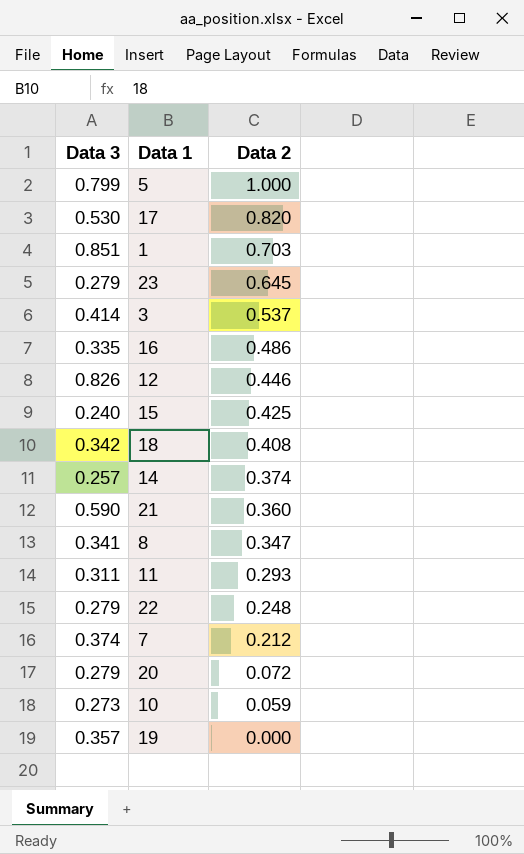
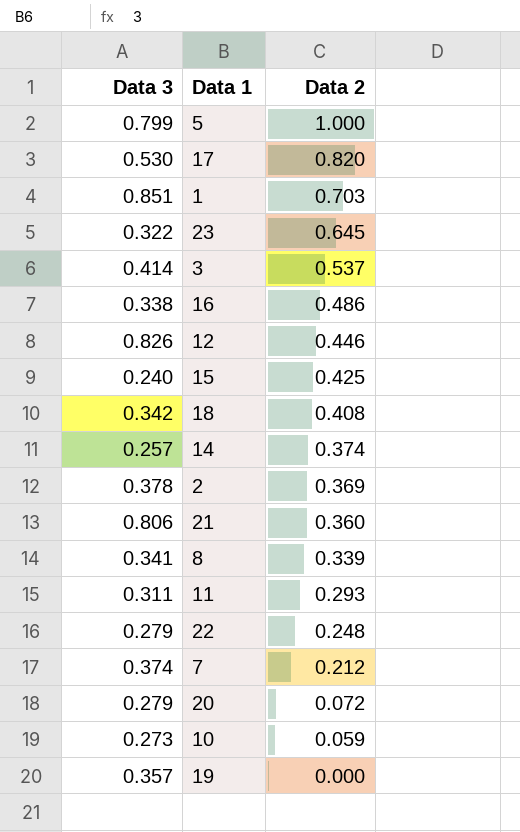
23 | Data 3: 0.279 -> 0.322
16 | Data 3: 0.335 -> 0.338
row 2: none -> 0.378 | 0.369
21 | Data 3: 0.590 -> 0.806
8 | Data 2: 0.347 -> 0.339

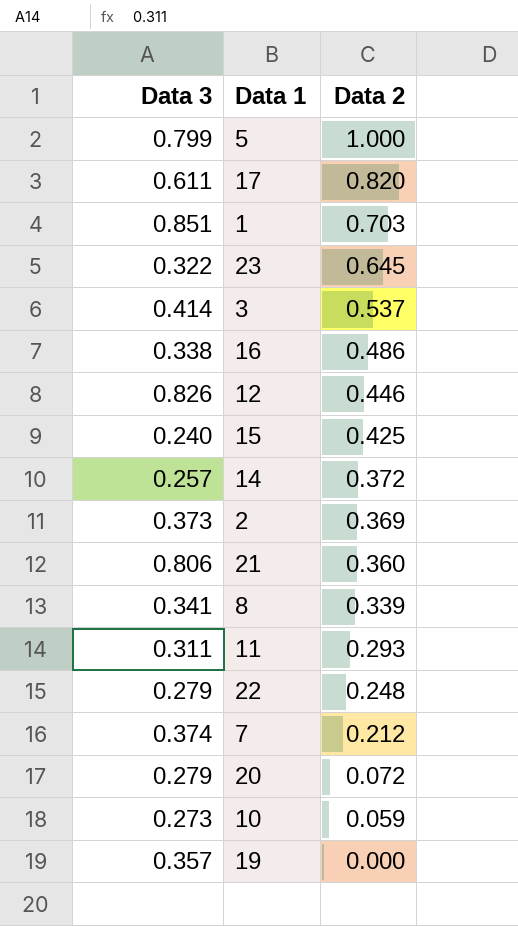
row 18: 0.342 | 0.408 -> none
17 | Data 3: 0.530 -> 0.611
14 | Data 2: 0.374 -> 0.372
2 | Data 3: 0.378 -> 0.373

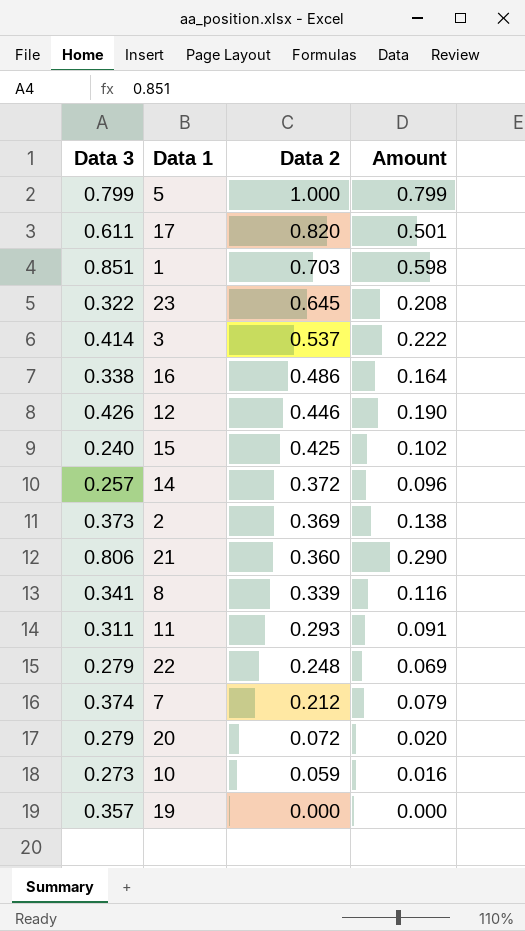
column Amount | formula: none -> [Data 3] * [Data 2]
12 | Data 3: 0.826 -> 0.426

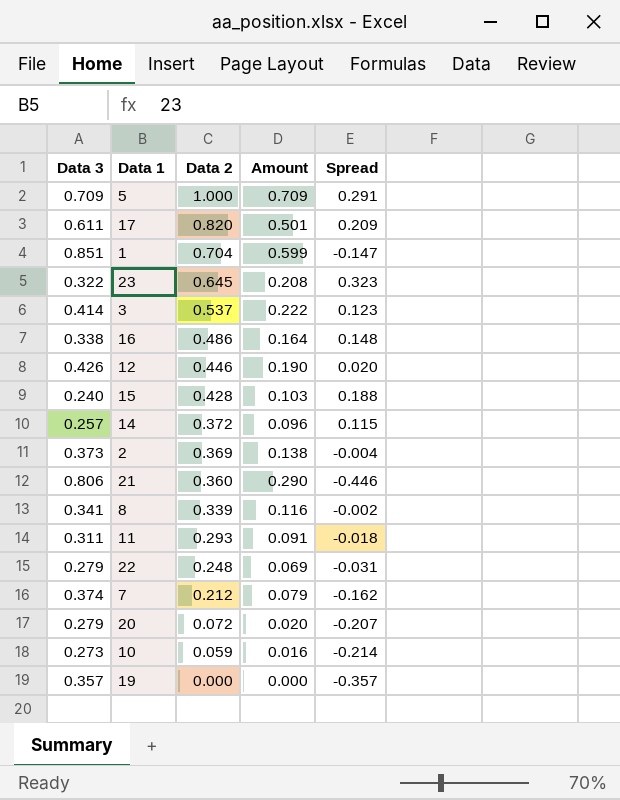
column Spread | formula: none -> [Data 2] - [Data 3]
5 | Data 3: 0.799 -> 0.709
5 | Amount: 0.799 -> 0.709
1 | Data 2: 0.703 -> 0.704
1 | Amount: 0.598 -> 0.599
15 | Data 2: 0.425 -> 0.428
15 | Amount: 0.102 -> 0.103

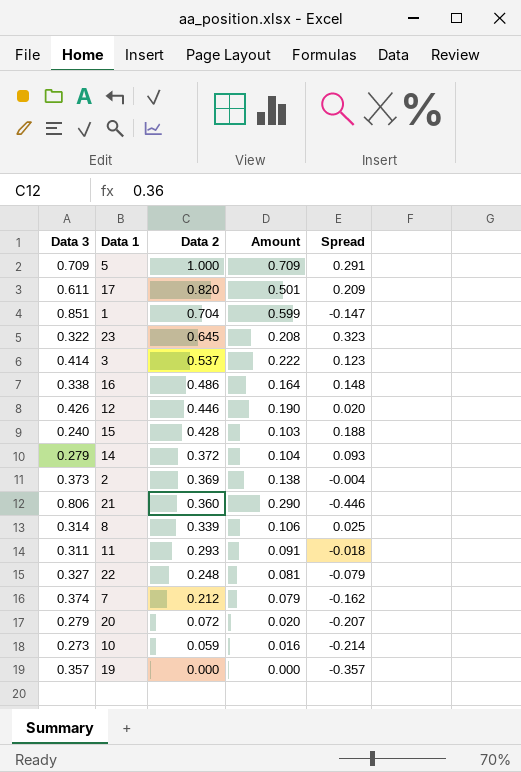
14 | Data 3: 0.257 -> 0.279
14 | Amount: 0.096 -> 0.104
14 | Spread: 0.115 -> 0.093
8 | Data 3: 0.341 -> 0.314
8 | Amount: 0.116 -> 0.106
8 | Spread: -0.002 -> 0.025
22 | Data 3: 0.279 -> 0.327
22 | Amount: 0.069 -> 0.081
22 | Spread: -0.031 -> -0.079

